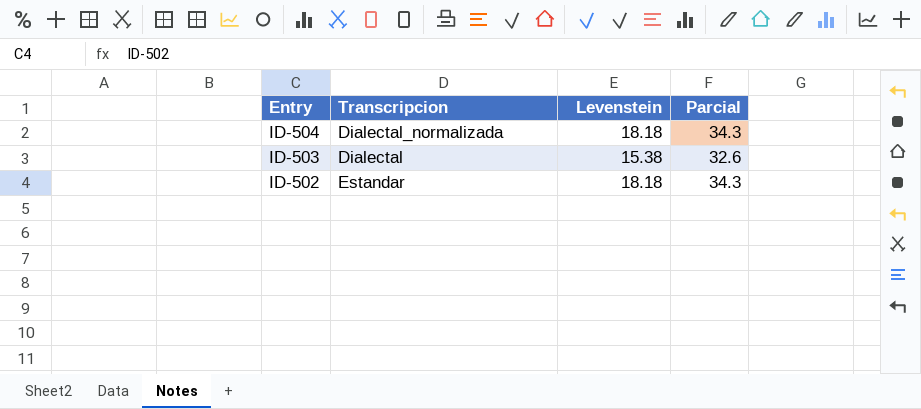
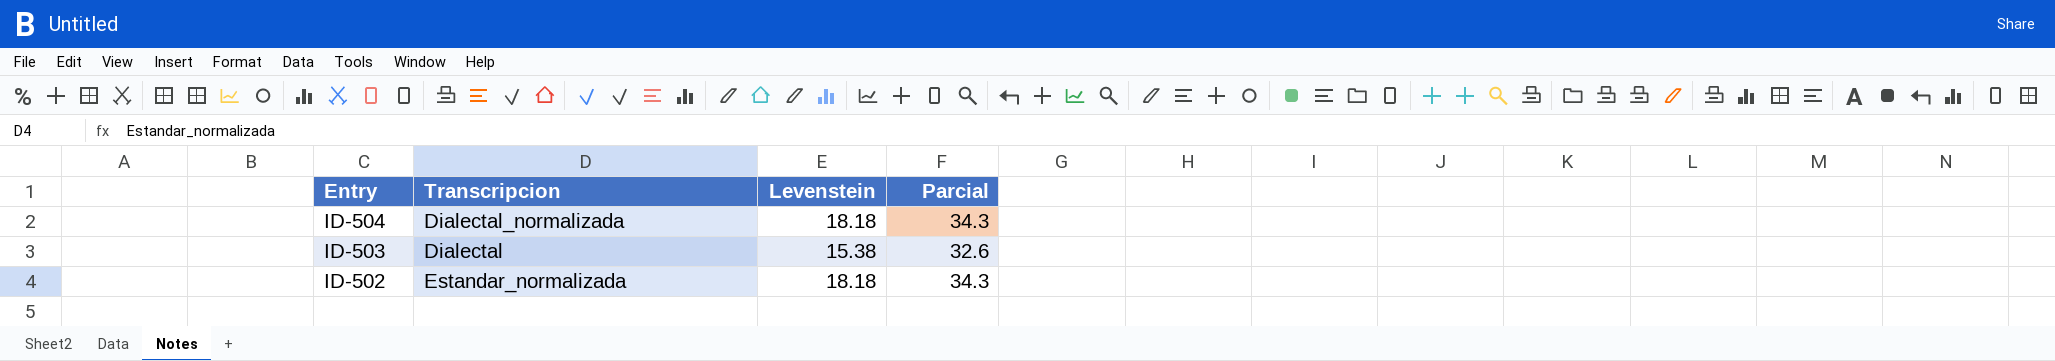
ID-502 | Transcripcion: Estandar -> Estandar_normalizada

